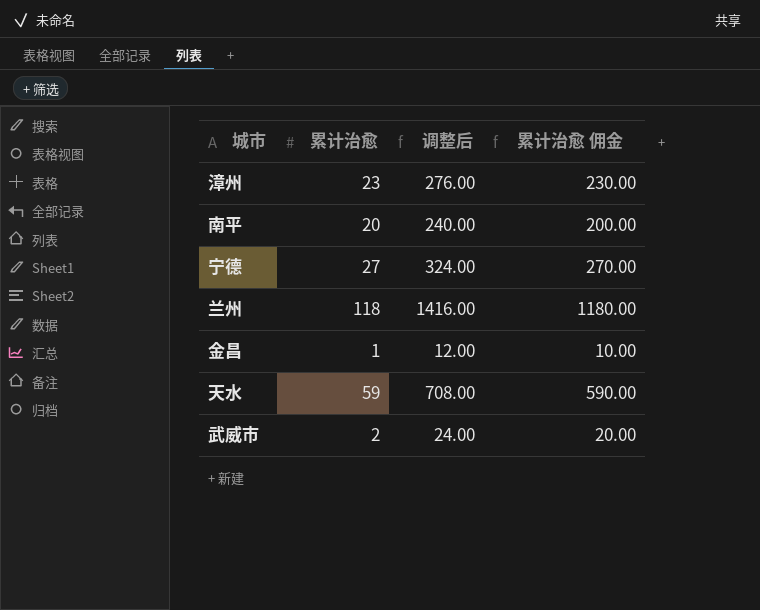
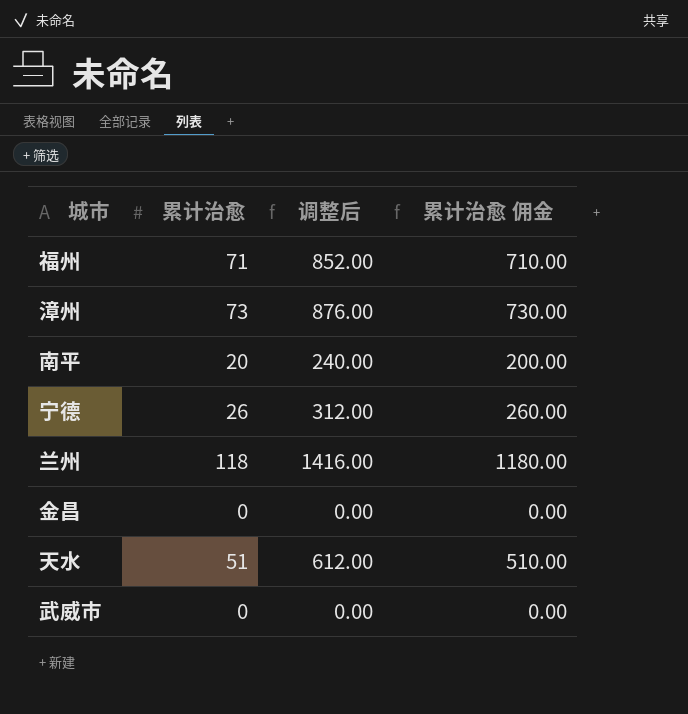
row 福州: none -> 71 | 852.00 | 710.00
漳州 | 累计治愈: 23 -> 73
漳州 | 调整后: 276.00 -> 876.00
漳州 | 累计治愈 佣金: 230.00 -> 730.00
宁德 | 累计治愈: 27 -> 26
宁德 | 调整后: 324.00 -> 312.00
宁德 | 累计治愈 佣金: 270.00 -> 260.00
金昌 | 累计治愈: 1 -> 0
金昌 | 调整后: 12.00 -> 0.00
金昌 | 累计治愈 佣金: 10.00 -> 0.00
天水 | 累计治愈: 59 -> 51
天水 | 调整后: 708.00 -> 612.00
天水 | 累计治愈 佣金: 590.00 -> 510.00
武威市 | 累计治愈: 2 -> 0
武威市 | 调整后: 24.00 -> 0.00
武威市 | 累计治愈 佣金: 20.00 -> 0.00

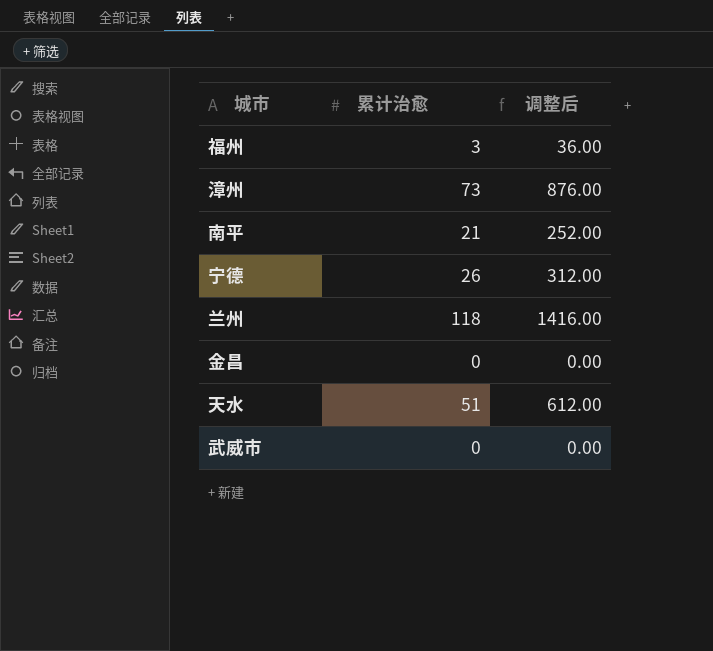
column 累计治愈 佣金 | formula: [累计治愈] * 10 -> none
福州 | 累计治愈: 71 -> 3
福州 | 调整后: 852.00 -> 36.00
南平 | 累计治愈: 20 -> 21
南平 | 调整后: 240.00 -> 252.00

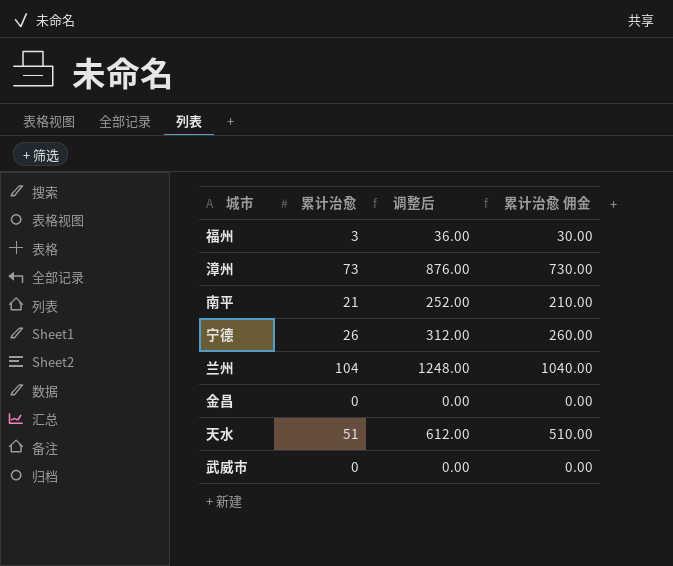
column 累计治愈 佣金 | formula: none -> [累计治愈] * 10
兰州 | 累计治愈: 118 -> 104
兰州 | 调整后: 1416.00 -> 1248.00

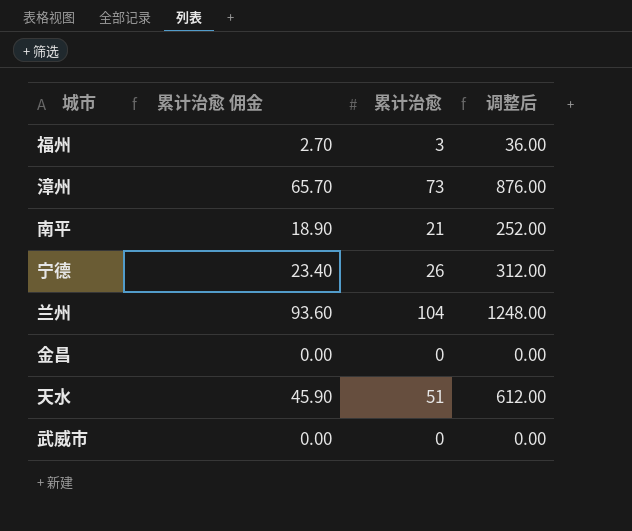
column 累计治愈 佣金 | formula: [累计治愈] * 10 -> [累计治愈] * 0.9
column 累计治愈 佣金 | position: 4 -> 2

